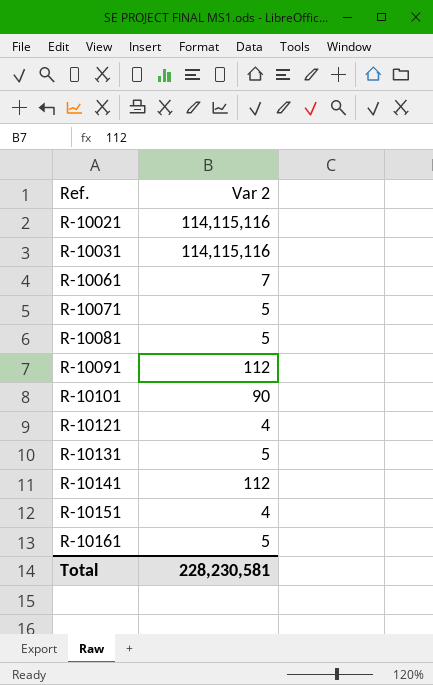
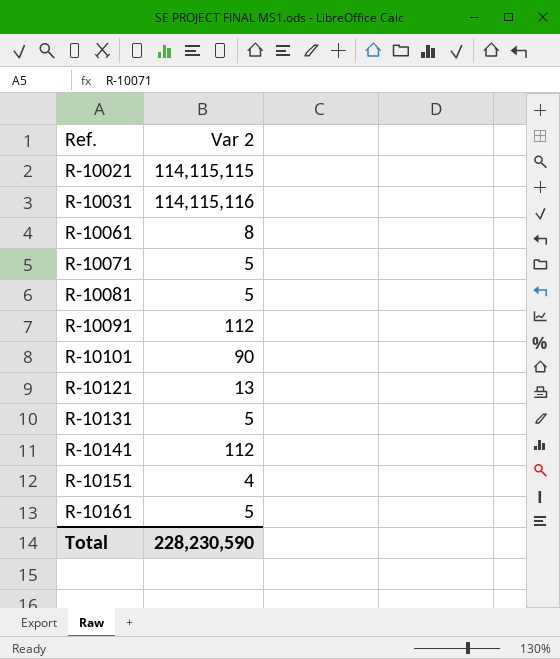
R-10021 | Var 2: 114,115,116 -> 114,115,115
R-10061 | Var 2: 7 -> 8
R-10121 | Var 2: 4 -> 13
Total | Var 2: 228,230,581 -> 228,230,590

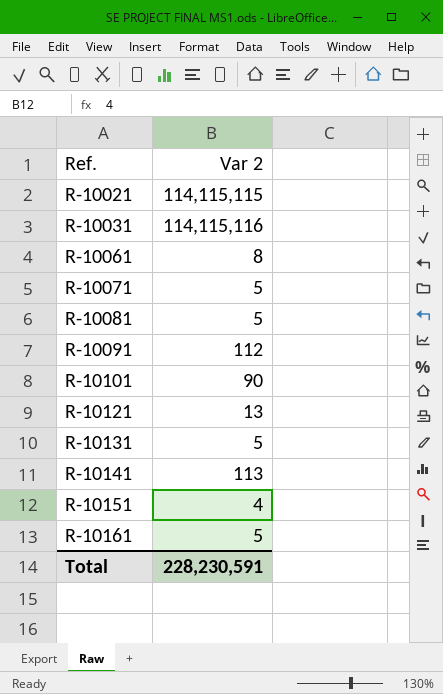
R-10141 | Var 2: 112 -> 113
Total | Var 2: 228,230,590 -> 228,230,591

